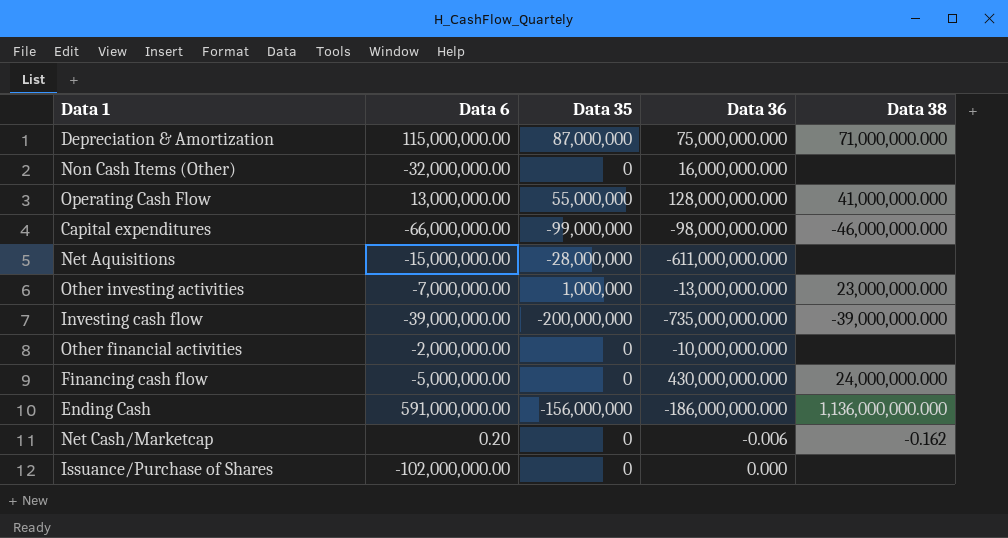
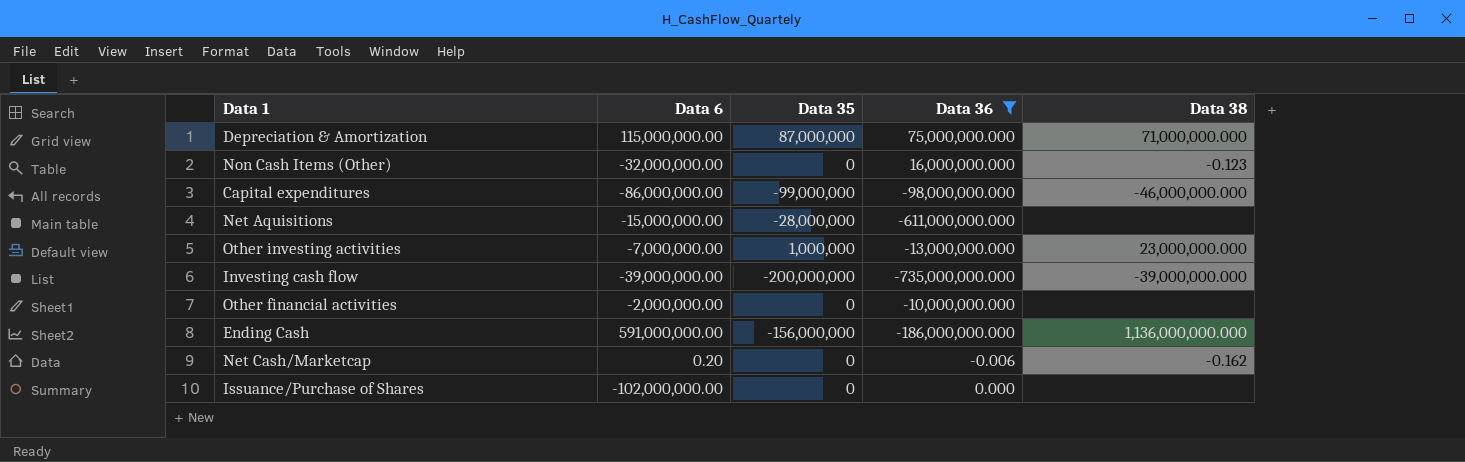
filter: none -> Data 36 <= 75,000,000.000
Non Cash Items (Other) | Data 38: none -> -0.123
Capital expenditures | Data 6: -66,000,000.00 -> -86,000,000.00

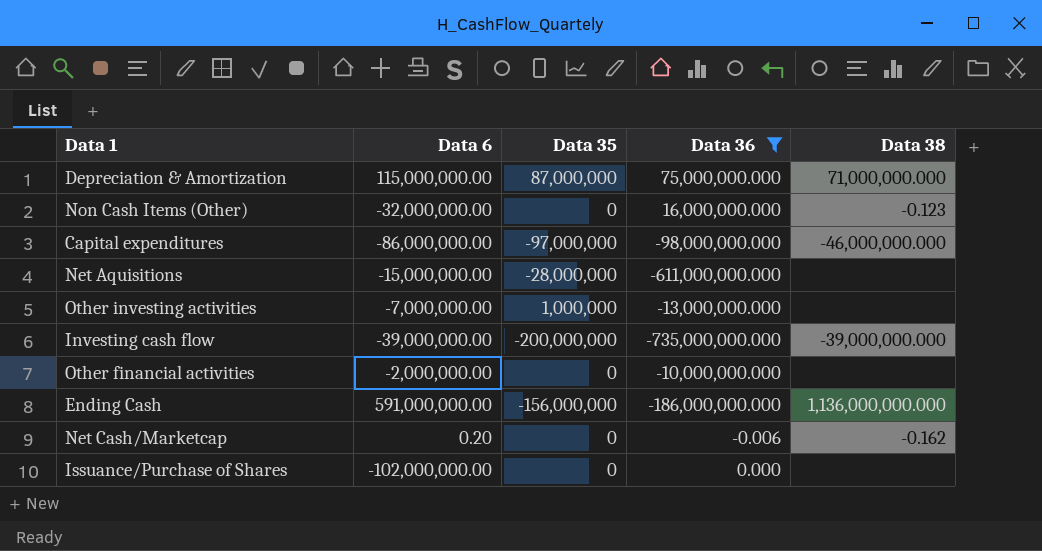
Capital expenditures | Data 35: -99,000,000 -> -97,000,000
Other investing activities | Data 38: 23,000,000.000 -> none

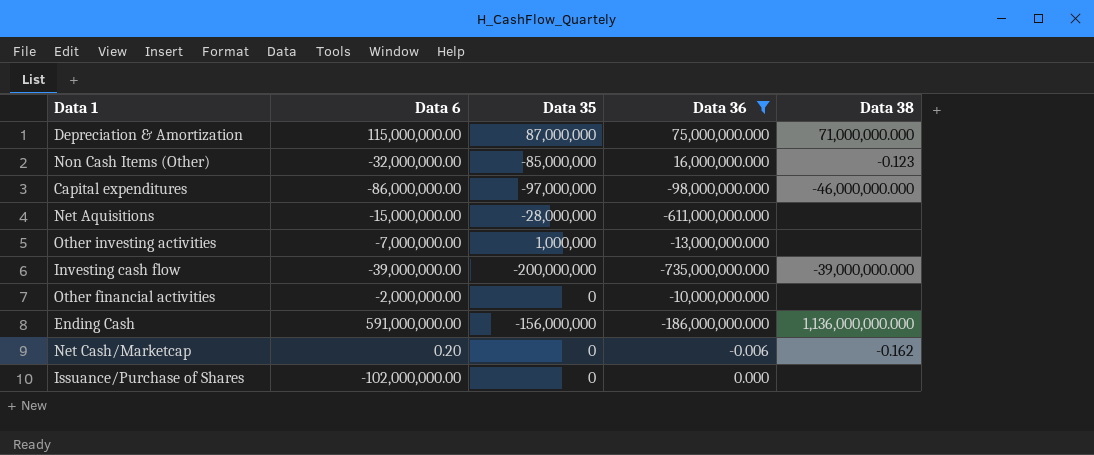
Non Cash Items (Other) | Data 35: 0 -> -85,000,000

